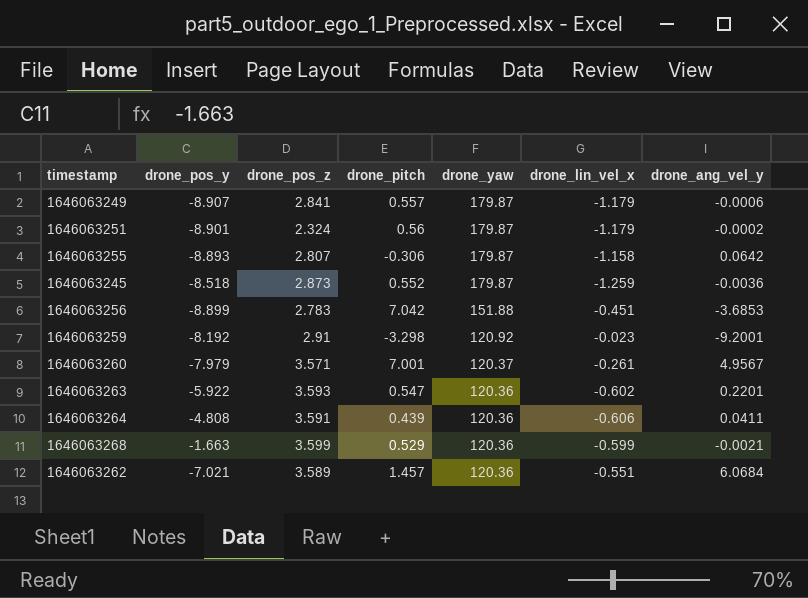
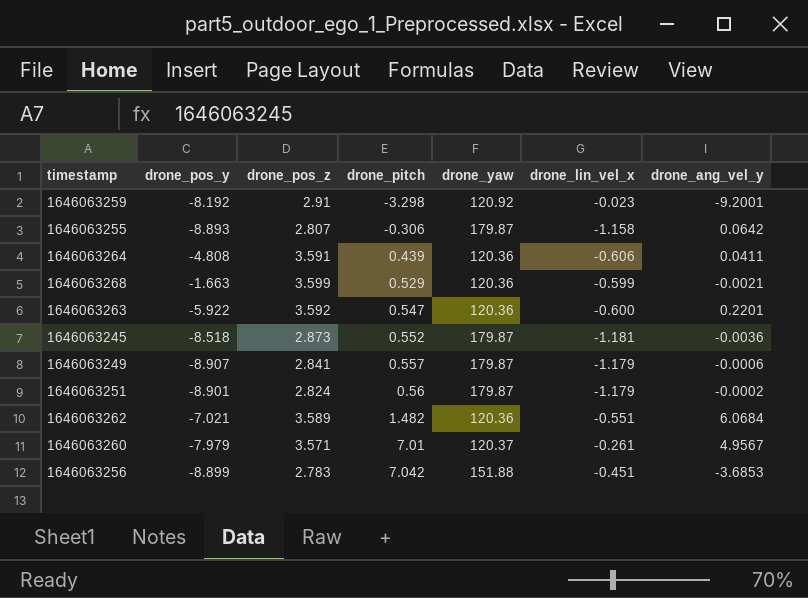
row order: drone_yaw descending -> drone_pitch ascending
1646063263 | drone_pos_z: 3.593 -> 3.592
1646063263 | drone_lin_vel_x: -0.602 -> -0.600
1646063245 | drone_lin_vel_x: -1.259 -> -1.181
1646063251 | drone_pos_z: 2.324 -> 2.824
1646063262 | drone_pitch: 1.457 -> 1.482
1646063260 | drone_pitch: 7.001 -> 7.01

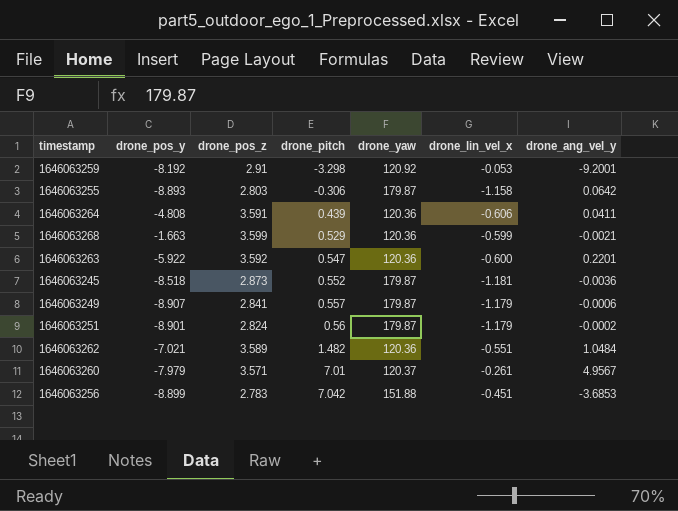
1646063259 | drone_lin_vel_x: -0.023 -> -0.053
1646063255 | drone_pos_z: 2.807 -> 2.803
1646063262 | drone_ang_vel_y: 6.0684 -> 1.0484

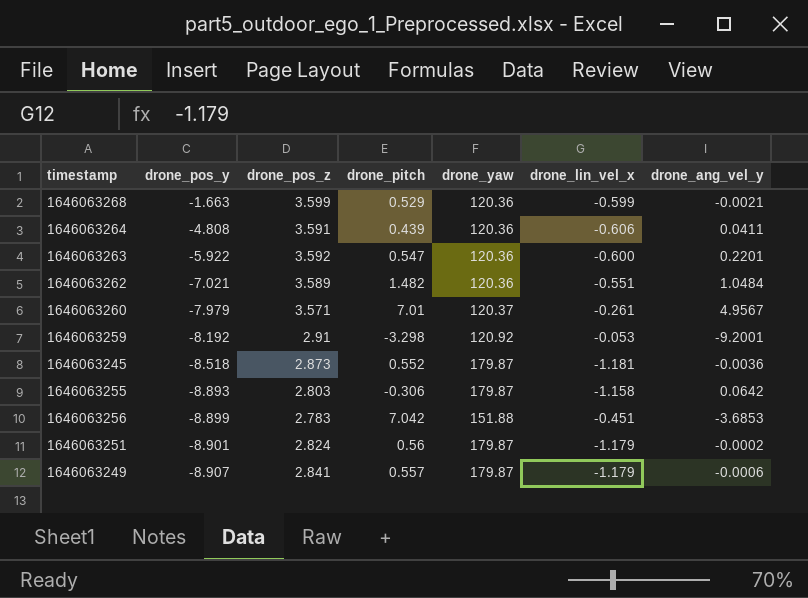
row order: drone_pitch ascending -> drone_pos_y descending

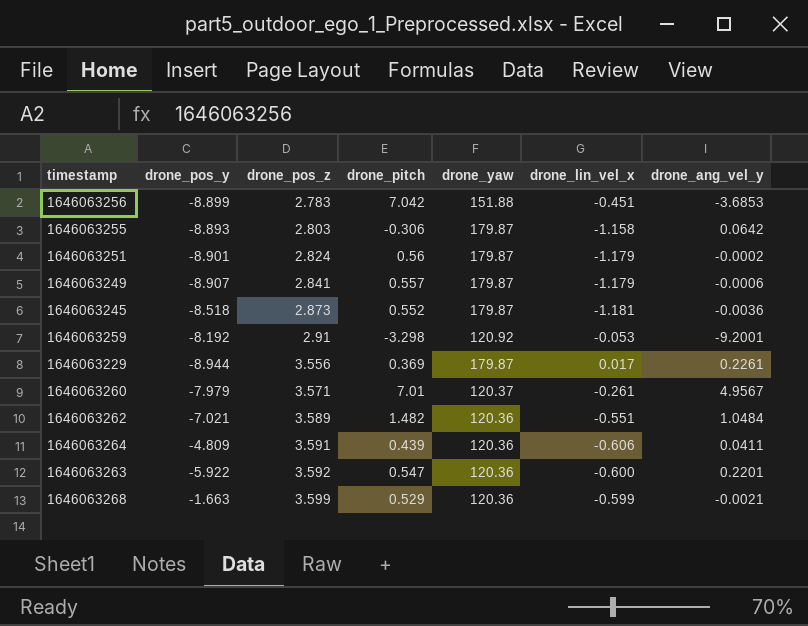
row order: drone_pos_y descending -> drone_pos_z ascending
row 1646063229: none -> -8.944 | 3.556 | 0.369 | 179.87 | 0.017 | 0.2261
1646063264 | drone_pos_y: -4.808 -> -4.809

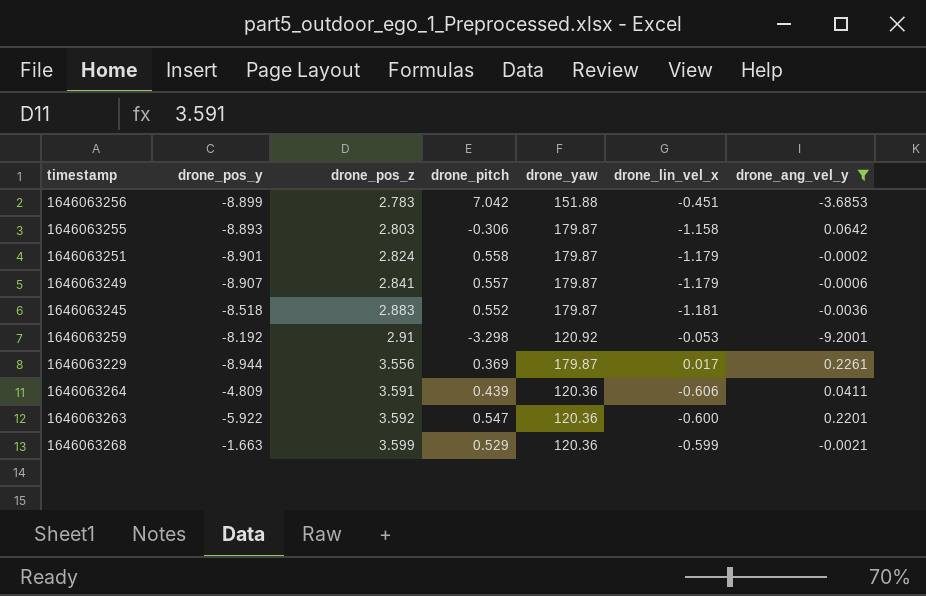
filter: none -> drone_ang_vel_y <= 0.2261
1646063251 | drone_pitch: 0.56 -> 0.558
1646063245 | drone_pos_z: 2.873 -> 2.883

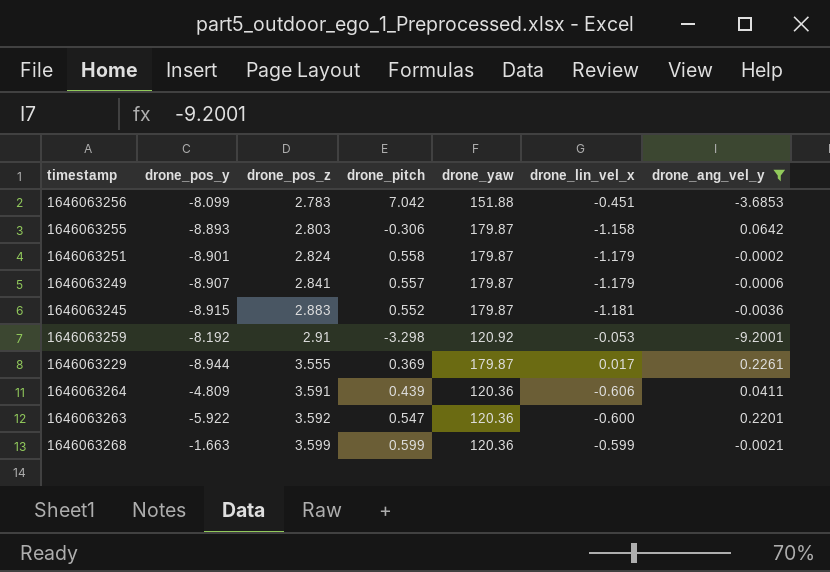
1646063256 | drone_pos_y: -8.899 -> -8.099
1646063245 | drone_pos_y: -8.518 -> -8.915
1646063229 | drone_pos_z: 3.556 -> 3.555
1646063268 | drone_pitch: 0.529 -> 0.599

